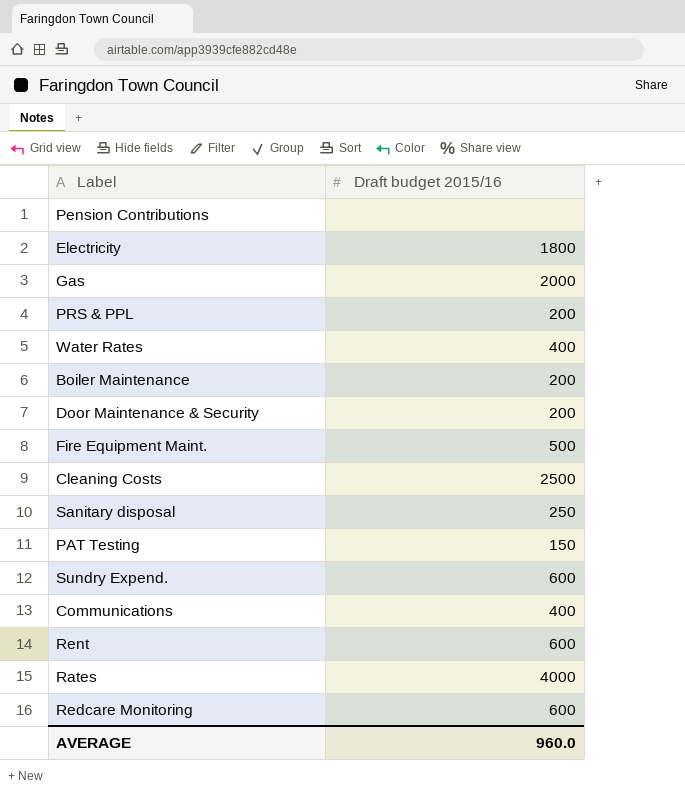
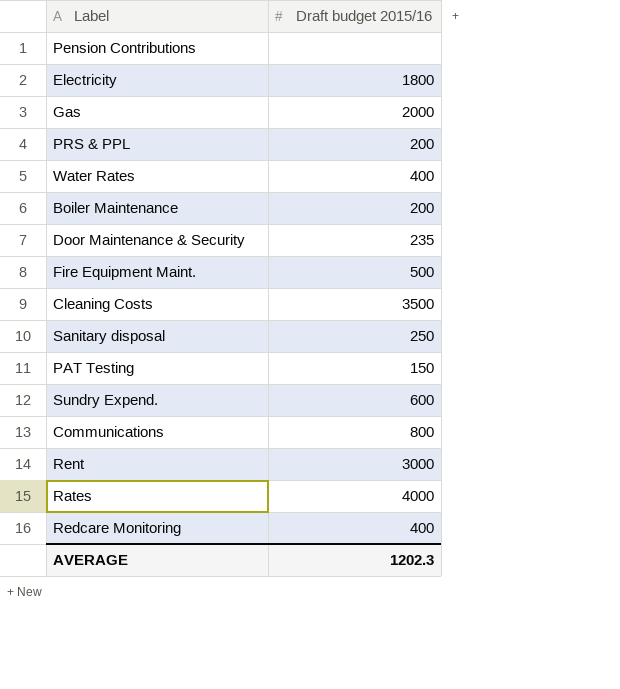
Door Maintenance & Security | Draft budget 2015/16: 200 -> 235
Cleaning Costs | Draft budget 2015/16: 2500 -> 3500
Communications | Draft budget 2015/16: 400 -> 800
Rent | Draft budget 2015/16: 600 -> 3000
Redcare Monitoring | Draft budget 2015/16: 600 -> 400
AVERAGE | Draft budget 2015/16: 960.0 -> 1202.3

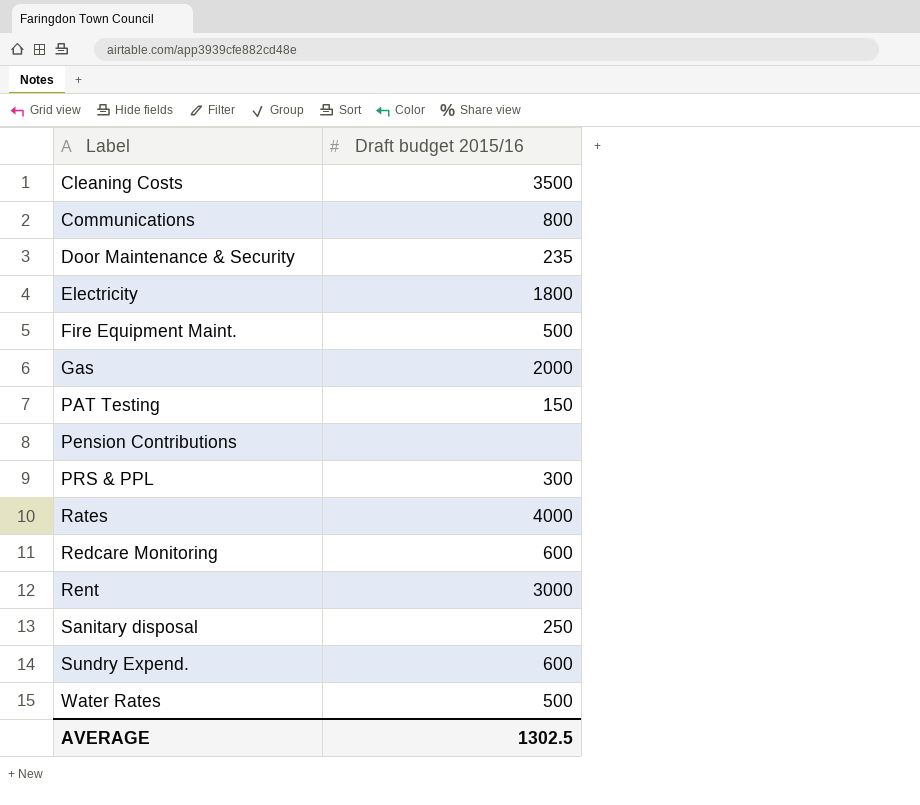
row order: none -> Label ascending
row Boiler Maintenance: 200 -> none
PRS & PPL | Draft budget 2015/16: 200 -> 300
Redcare Monitoring | Draft budget 2015/16: 400 -> 600
Water Rates | Draft budget 2015/16: 400 -> 500
AVERAGE | Draft budget 2015/16: 1202.3 -> 1302.5

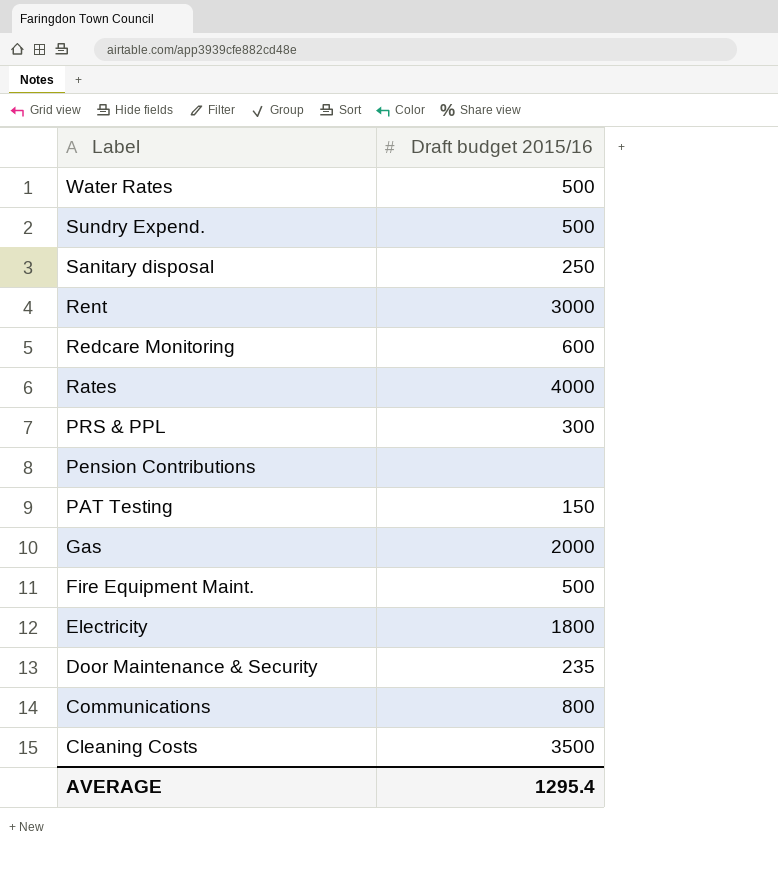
row order: Label ascending -> Label descending
Sundry Expend. | Draft budget 2015/16: 600 -> 500
AVERAGE | Draft budget 2015/16: 1302.5 -> 1295.4

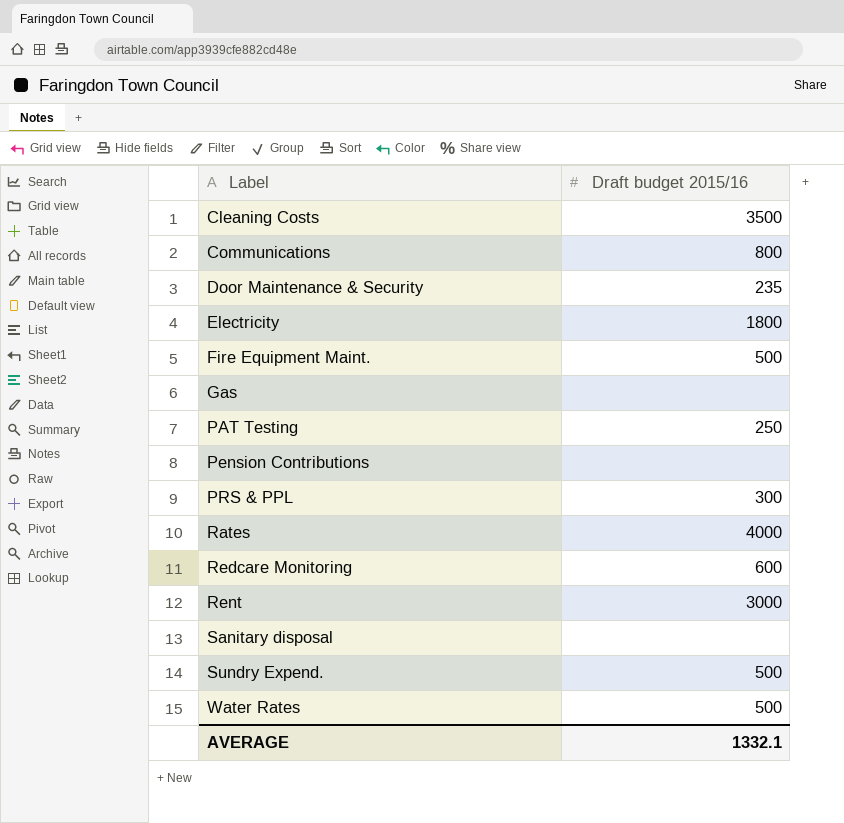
row order: Label descending -> Label ascending
Gas | Draft budget 2015/16: 2000 -> none
PAT Testing | Draft budget 2015/16: 150 -> 250
Sanitary disposal | Draft budget 2015/16: 250 -> none
AVERAGE | Draft budget 2015/16: 1295.4 -> 1332.1

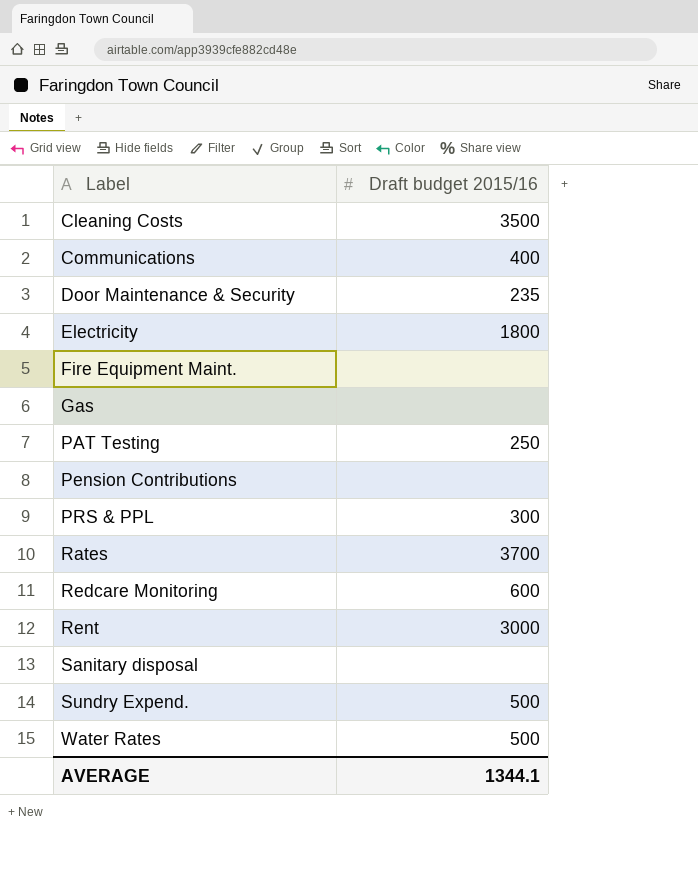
Communications | Draft budget 2015/16: 800 -> 400
Fire Equipment Maint. | Draft budget 2015/16: 500 -> none
Rates | Draft budget 2015/16: 4000 -> 3700
AVERAGE | Draft budget 2015/16: 1332.1 -> 1344.1

